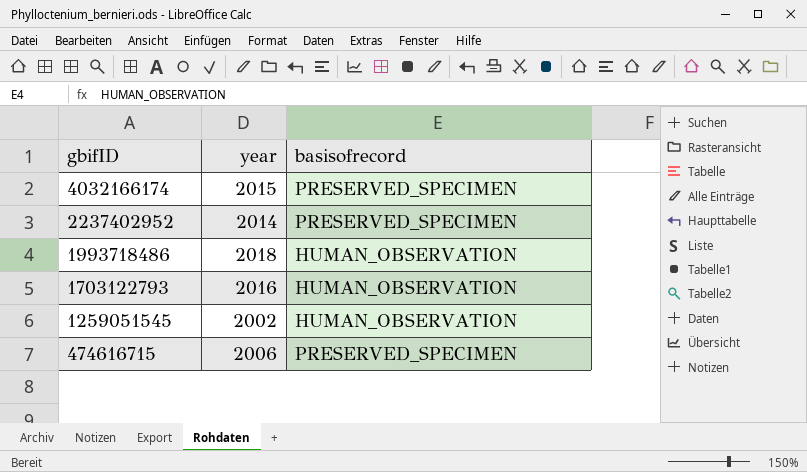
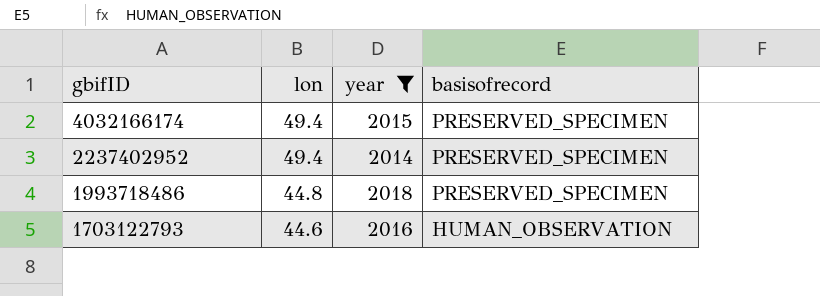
filter: none -> year >= 2014
column lon | position: none -> 2
1993718486 | basisofrecord: HUMAN_OBSERVATION -> PRESERVED_SPECIMEN

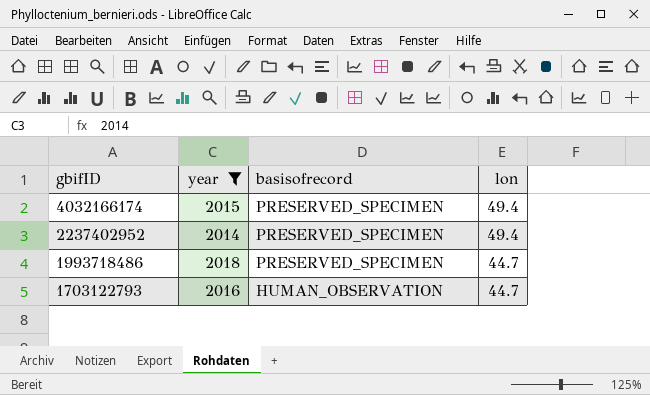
column lon | position: 2 -> 4
1993718486 | lon: 44.8 -> 44.7
1703122793 | lon: 44.6 -> 44.7

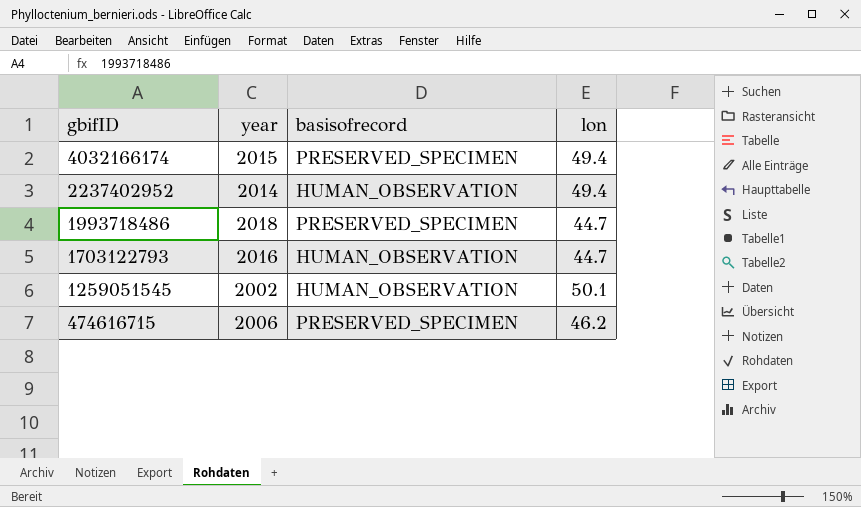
filter: year >= 2014 -> none
2237402952 | basisofrecord: PRESERVED_SPECIMEN -> HUMAN_OBSERVATION

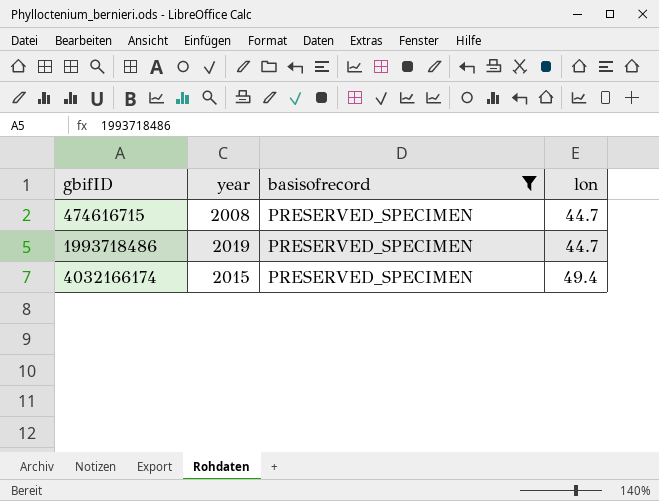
filter: none -> basisofrecord = PRESERVED_SPECIMEN
row order: gbifID descending -> gbifID ascending
474616715 | year: 2006 -> 2008
474616715 | lon: 46.2 -> 44.7
1993718486 | year: 2018 -> 2019

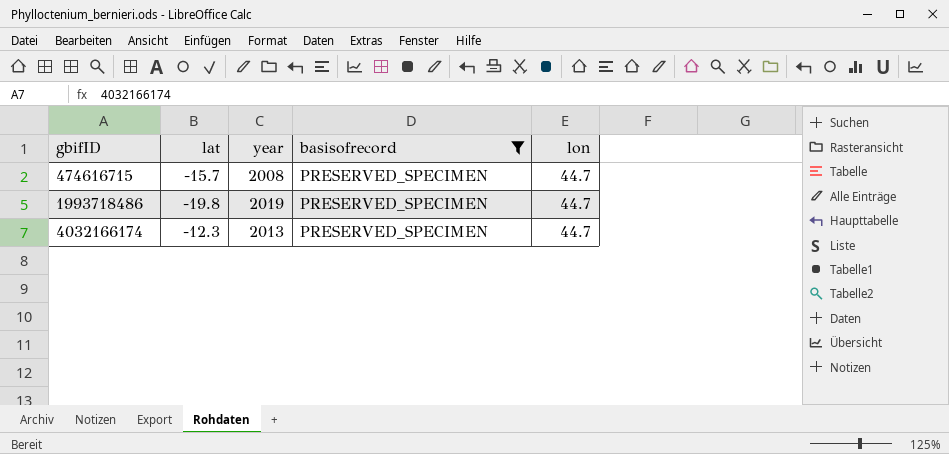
column lat | position: none -> 2
4032166174 | year: 2015 -> 2013
4032166174 | lon: 49.4 -> 44.7

